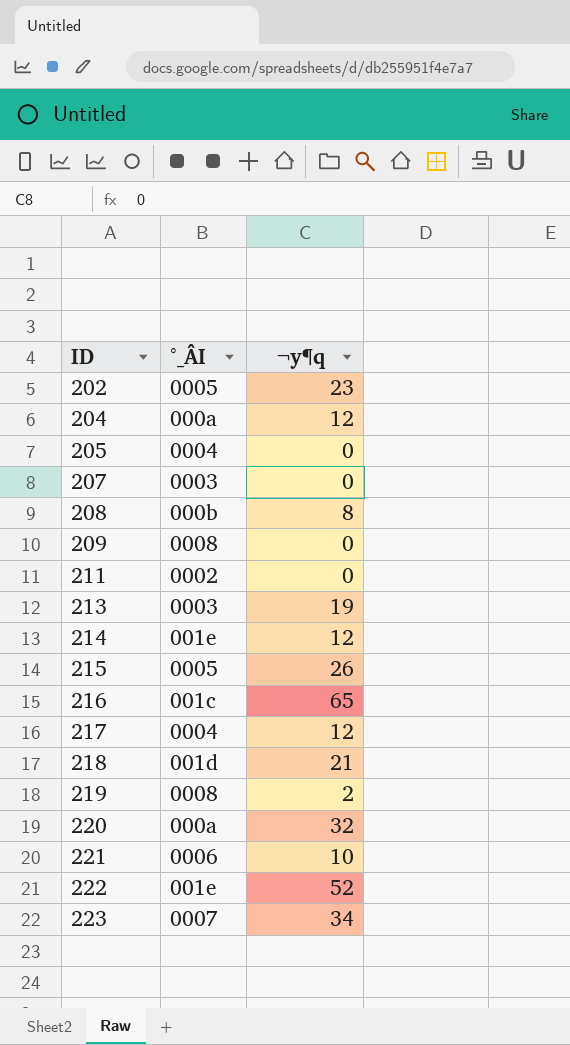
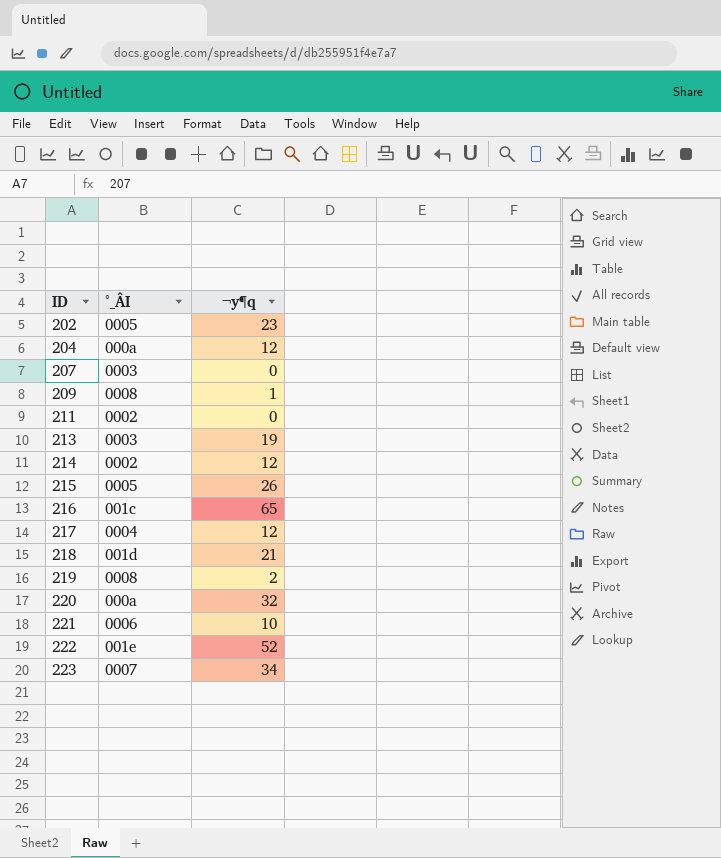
row 205: 0004 | 0 -> none
row 208: 000b | 8 -> none
209 | ¬y¶q: 0 -> 1
214 | °_ÂI: 001e -> 0002

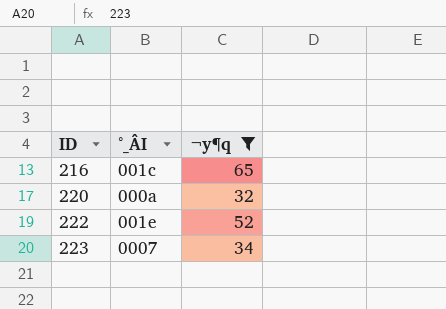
filter: none -> ¬y¶q >= 32

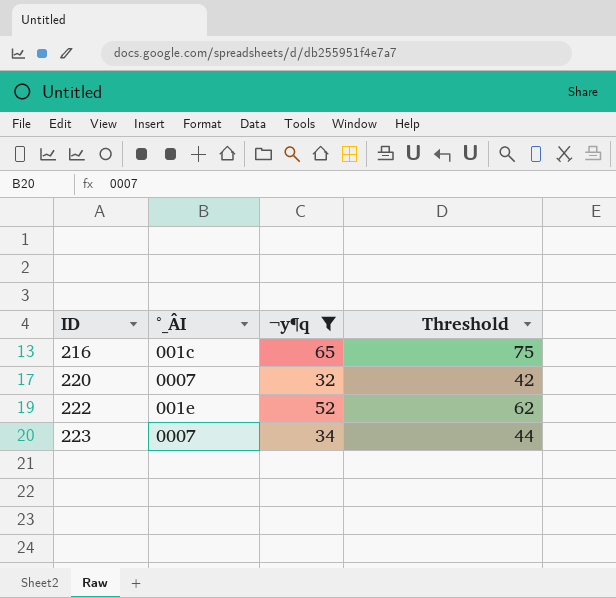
column Threshold | formula: none -> [¬y¶q] + 10
220 | °_ÂI: 000a -> 0007

